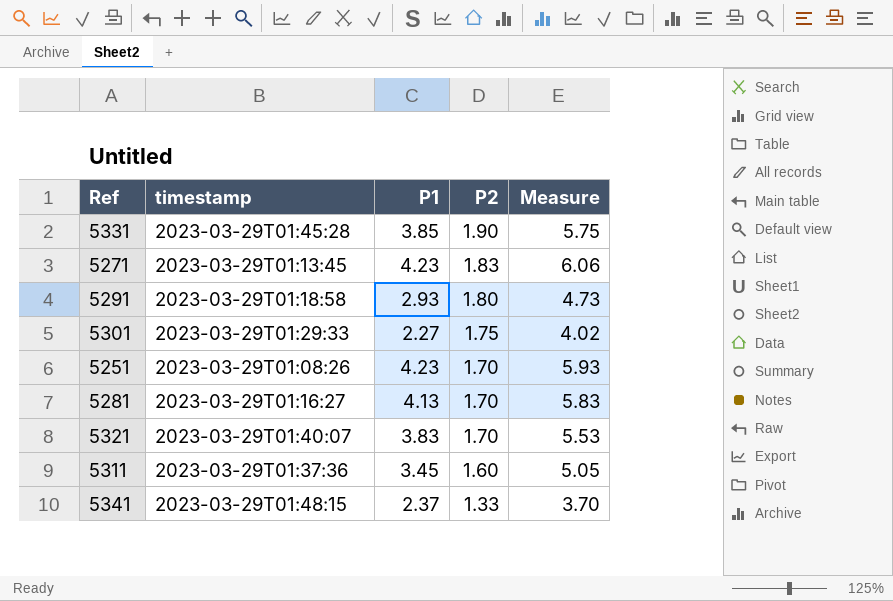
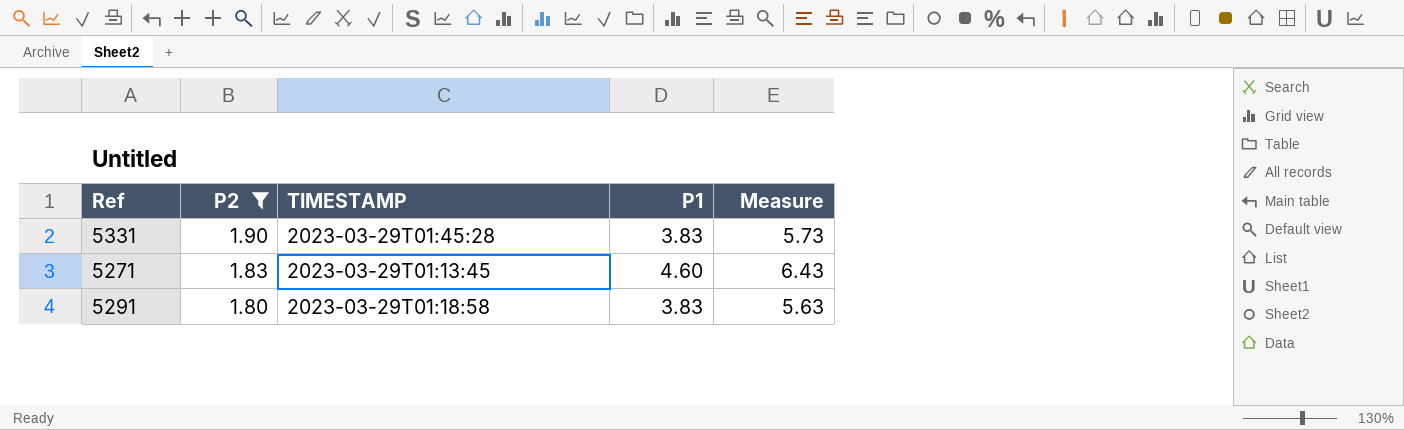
filter: none -> P2 >= 1.80
column P2 | position: 4 -> 2
column name: timestamp -> TIMESTAMP
5331 | P1: 3.85 -> 3.83
5331 | Measure: 5.75 -> 5.73
5271 | P1: 4.23 -> 4.60
5271 | Measure: 6.06 -> 6.43
5291 | P1: 2.93 -> 3.83
5291 | Measure: 4.73 -> 5.63

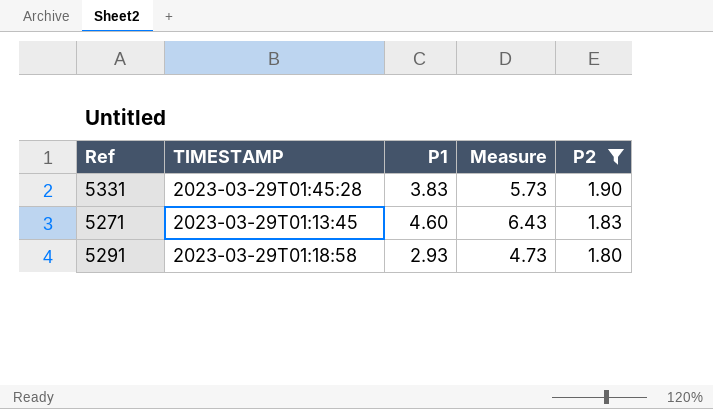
column P2 | position: 2 -> 5
5291 | P1: 3.83 -> 2.93
5291 | Measure: 5.63 -> 4.73

